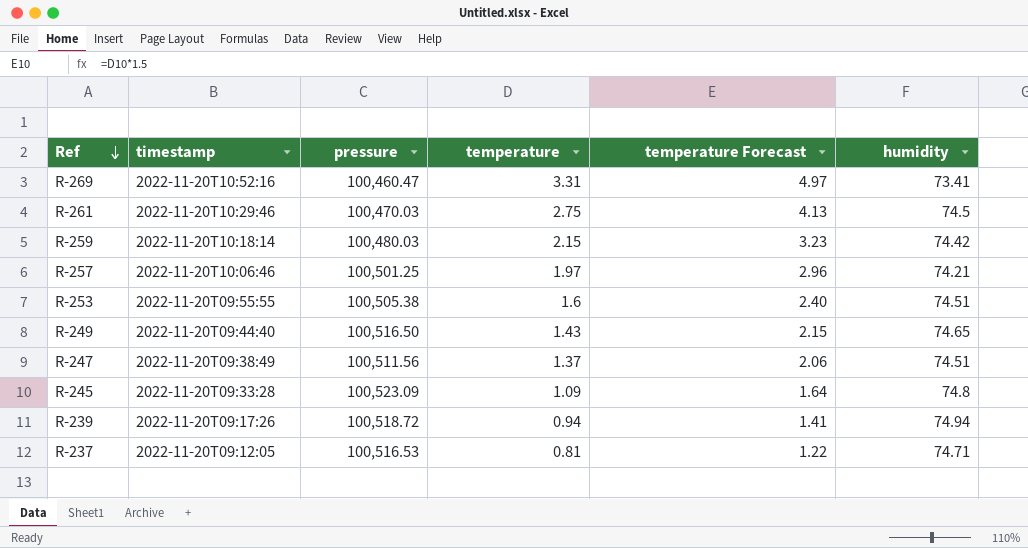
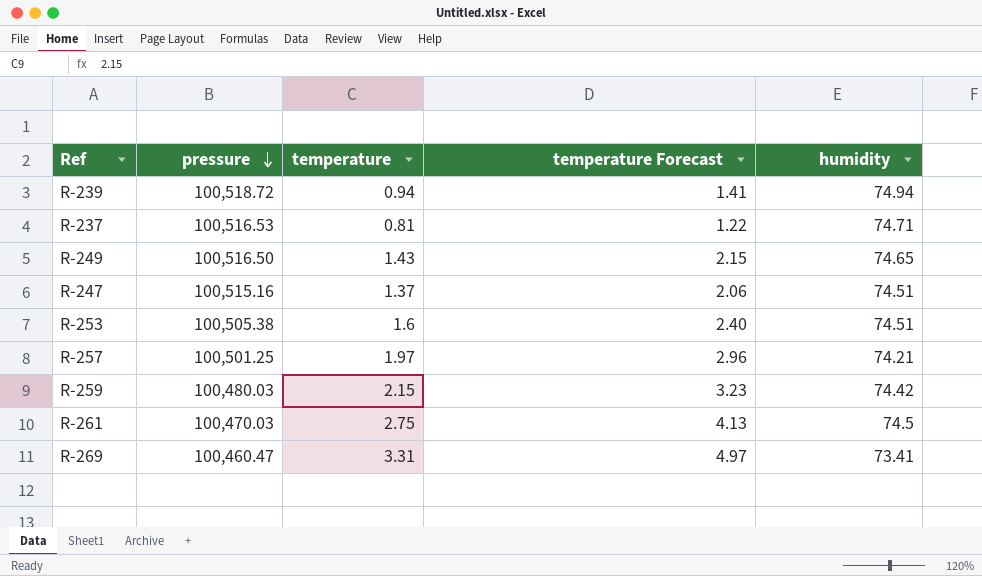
row order: Ref descending -> pressure descending
column timestamp | position: 2 -> none
row R-245: 2022-11-20T09:33:28 | 100,523.09 | 1.09 | 1.64 | 74.8 -> none
R-247 | pressure: 100,511.56 -> 100,515.16

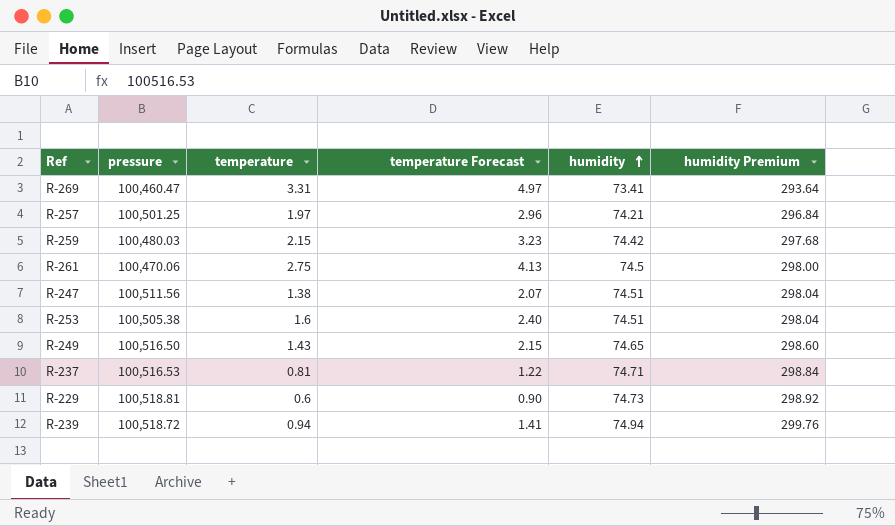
row order: pressure descending -> humidity ascending
column humidity Premium | formula: none -> [humidity] * 4
R-261 | pressure: 100,470.03 -> 100,470.06
R-247 | pressure: 100,515.16 -> 100,511.56
R-247 | temperature: 1.37 -> 1.38
R-247 | temperature Forecast: 2.06 -> 2.07
row R-229: none -> 100,518.81 | 0.6 | 0.90 | 74.73 | 298.92

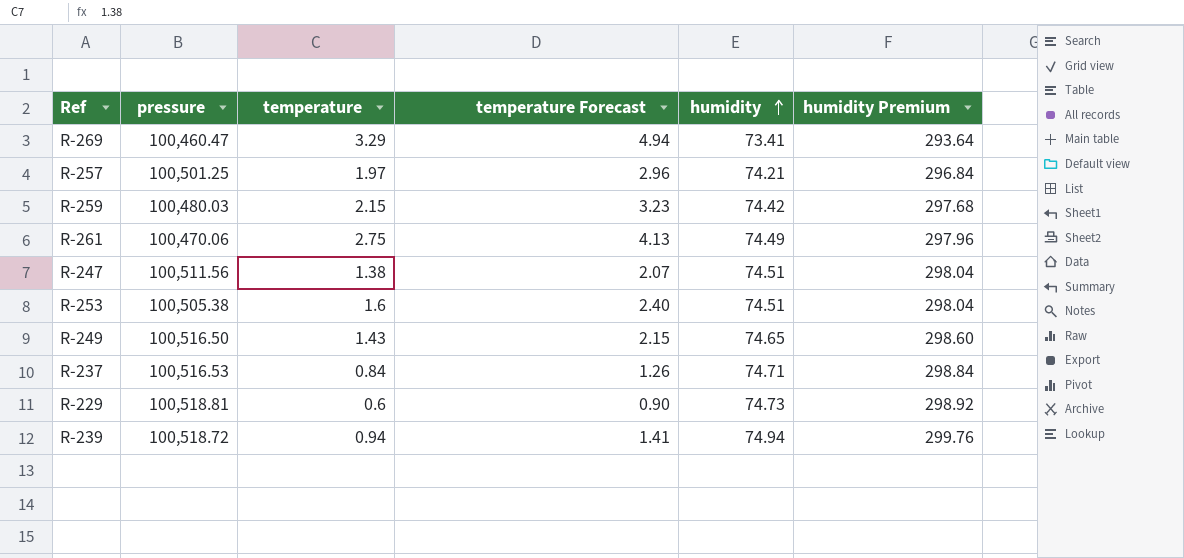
R-269 | temperature: 3.31 -> 3.29
R-269 | temperature Forecast: 4.97 -> 4.94
R-261 | humidity: 74.5 -> 74.49
R-261 | humidity Premium: 298.00 -> 297.96
R-237 | temperature: 0.81 -> 0.84
R-237 | temperature Forecast: 1.22 -> 1.26

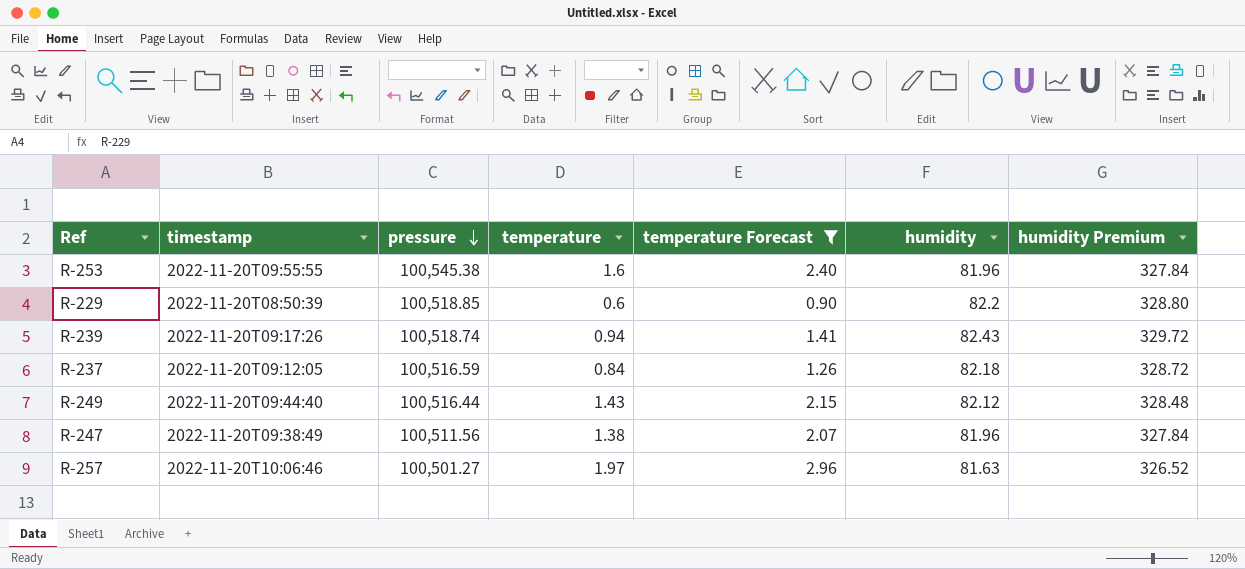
filter: none -> temperature Forecast <= 2.96
row order: humidity ascending -> pressure descending
column timestamp | position: none -> 2
R-253 | pressure: 100,505.38 -> 100,545.38
R-253 | humidity: 74.51 -> 81.96
R-253 | humidity Premium: 298.04 -> 327.84
R-229 | pressure: 100,518.81 -> 100,518.85
R-229 | humidity: 74.73 -> 82.2
R-229 | humidity Premium: 298.92 -> 328.80
R-239 | pressure: 100,518.72 -> 100,518.74
R-239 | humidity: 74.94 -> 82.43
R-239 | humidity Premium: 299.76 -> 329.72
R-237 | pressure: 100,516.53 -> 100,516.59
R-237 | humidity: 74.71 -> 82.18
R-237 | humidity Premium: 298.84 -> 328.72
R-249 | pressure: 100,516.50 -> 100,516.44
R-249 | humidity: 74.65 -> 82.12
R-249 | humidity Premium: 298.60 -> 328.48
R-247 | humidity: 74.51 -> 81.96
R-247 | humidity Premium: 298.04 -> 327.84
R-257 | pressure: 100,501.25 -> 100,501.27
R-257 | humidity: 74.21 -> 81.63
R-257 | humidity Premium: 296.84 -> 326.52

